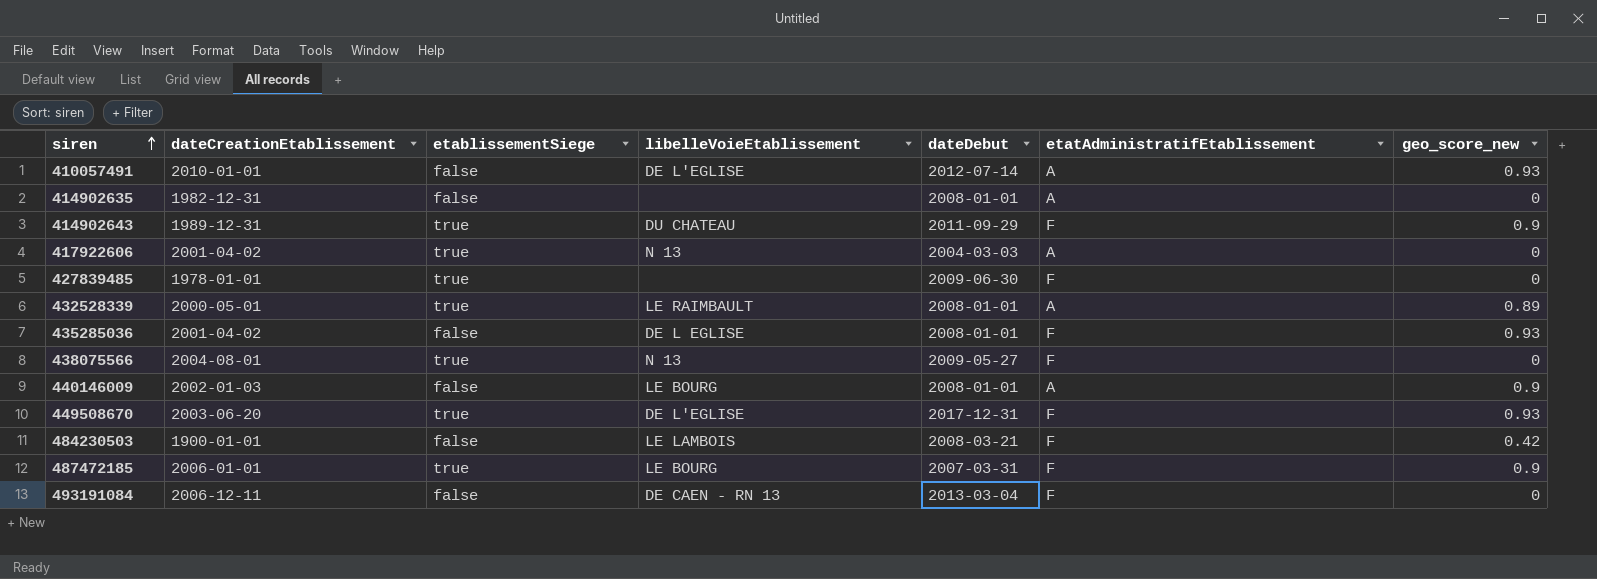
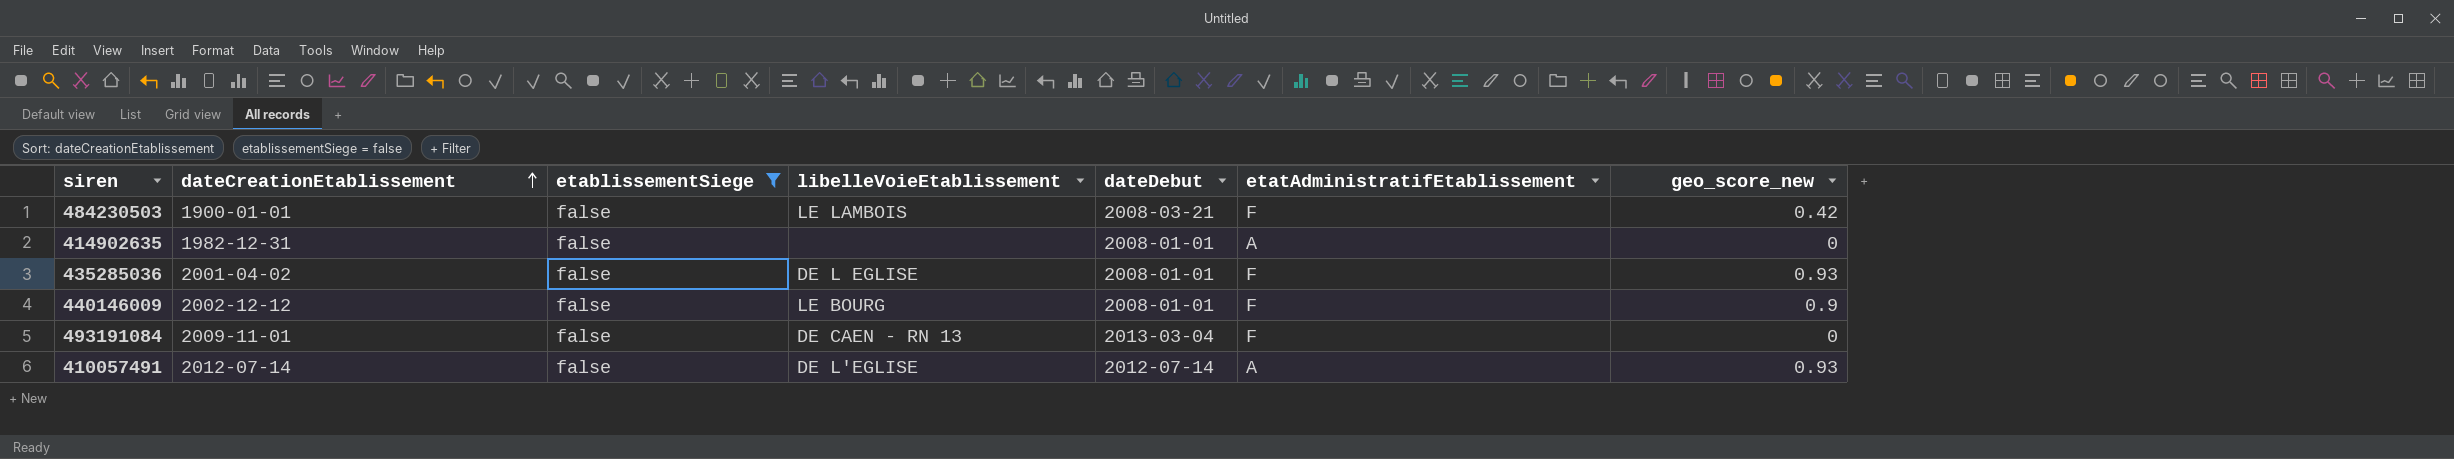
filter: none -> etablissementSiege = false
row order: siren ascending -> dateCreationEtablissement ascending
440146009 | dateCreationEtablissement: 2002-01-03 -> 2002-12-12
440146009 | etatAdministratifEtablissement: A -> F
493191084 | dateCreationEtablissement: 2006-12-11 -> 2009-11-01
410057491 | dateCreationEtablissement: 2010-01-01 -> 2012-07-14

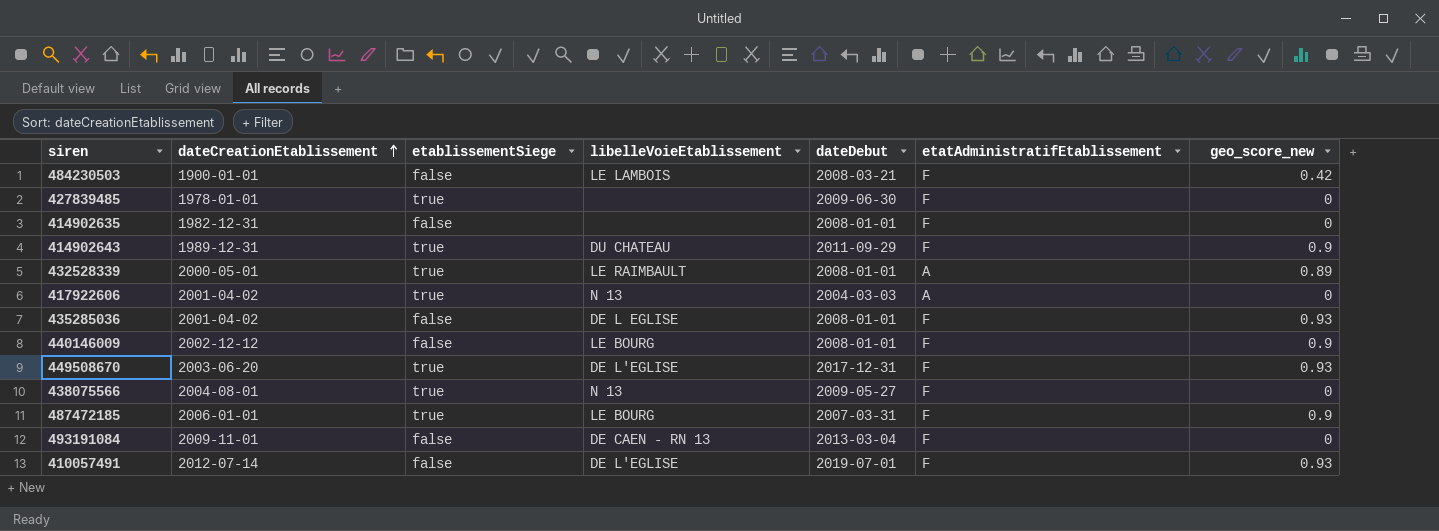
filter: etablissementSiege = false -> none
414902635 | etatAdministratifEtablissement: A -> F
410057491 | dateDebut: 2012-07-14 -> 2019-07-01
410057491 | etatAdministratifEtablissement: A -> F

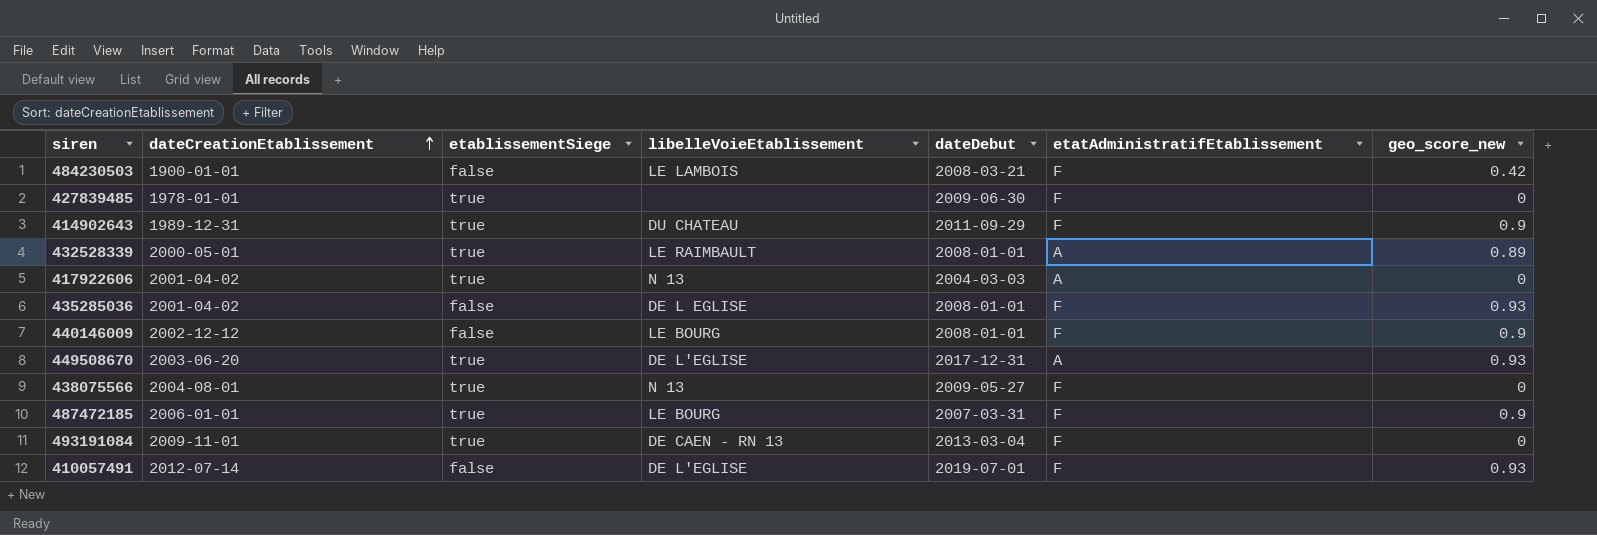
row 414902635: 1982-12-31 | false | none | 2008-01-01 | F | 0 -> none
449508670 | etatAdministratifEtablissement: F -> A
493191084 | etablissementSiege: false -> true

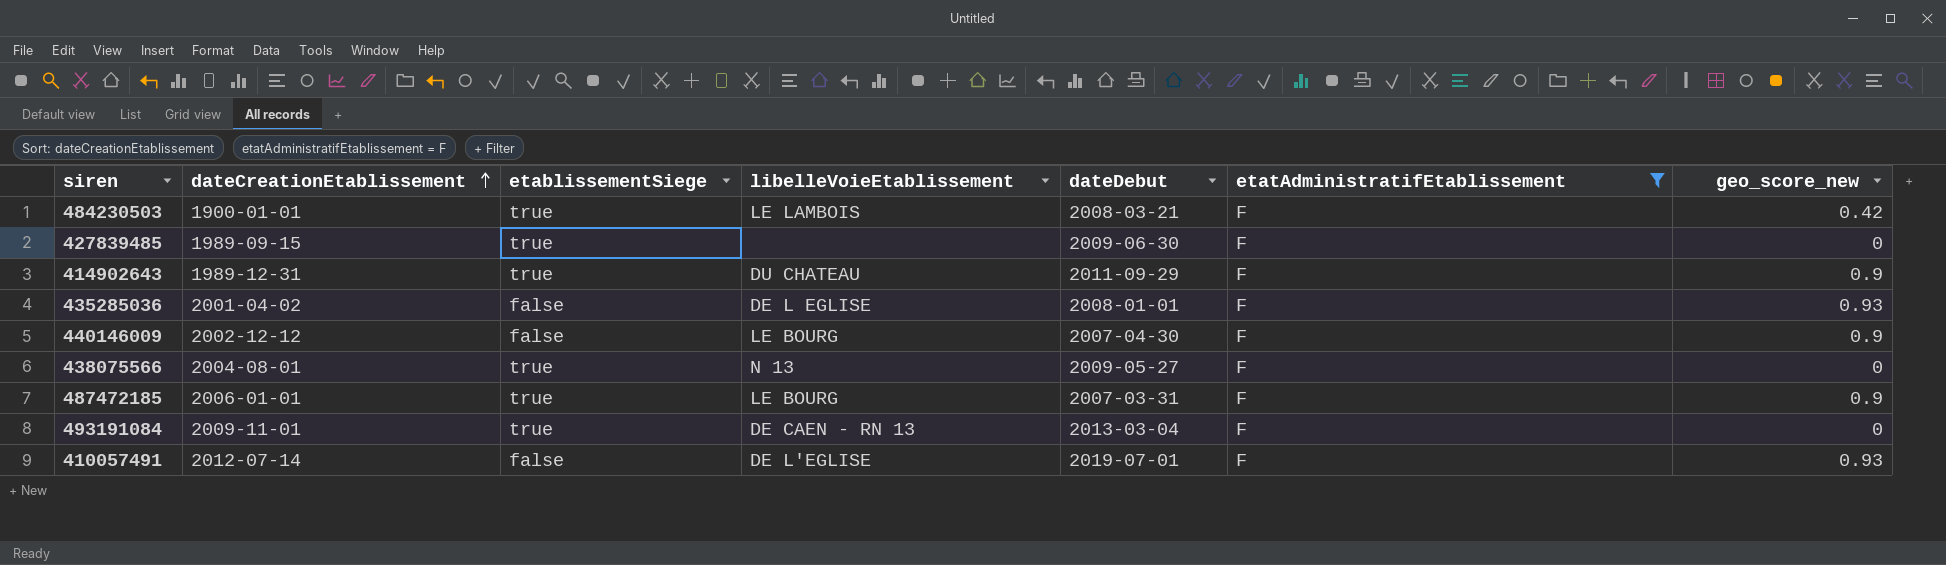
filter: none -> etatAdministratifEtablissement = F
484230503 | etablissementSiege: false -> true
427839485 | dateCreationEtablissement: 1978-01-01 -> 1989-09-15
440146009 | dateDebut: 2008-01-01 -> 2007-04-30

